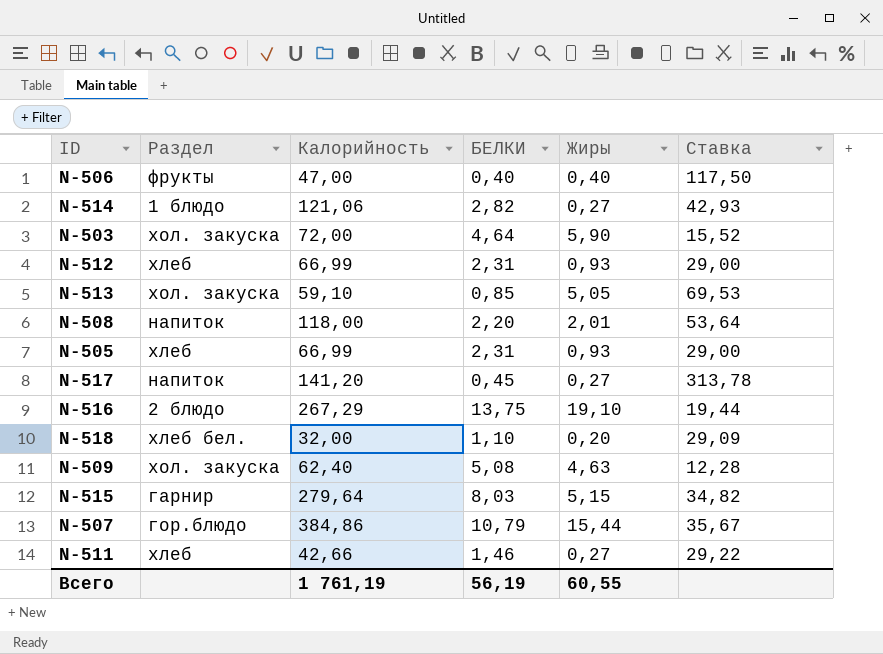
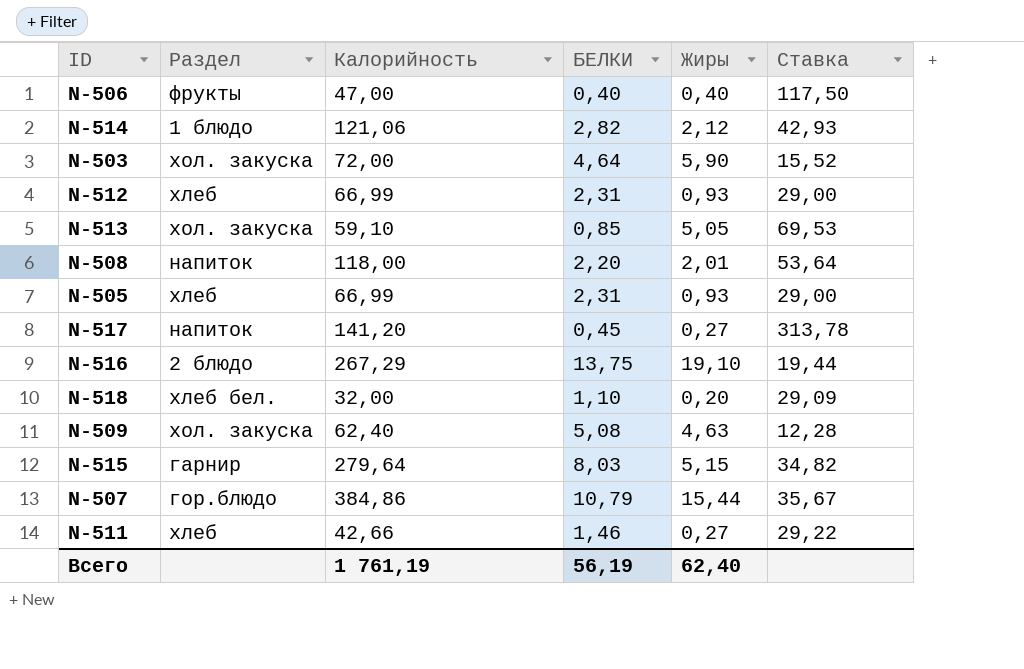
N-514 | Жиры: 0,27 -> 2,12
Всего | Жиры: 60,55 -> 62,40

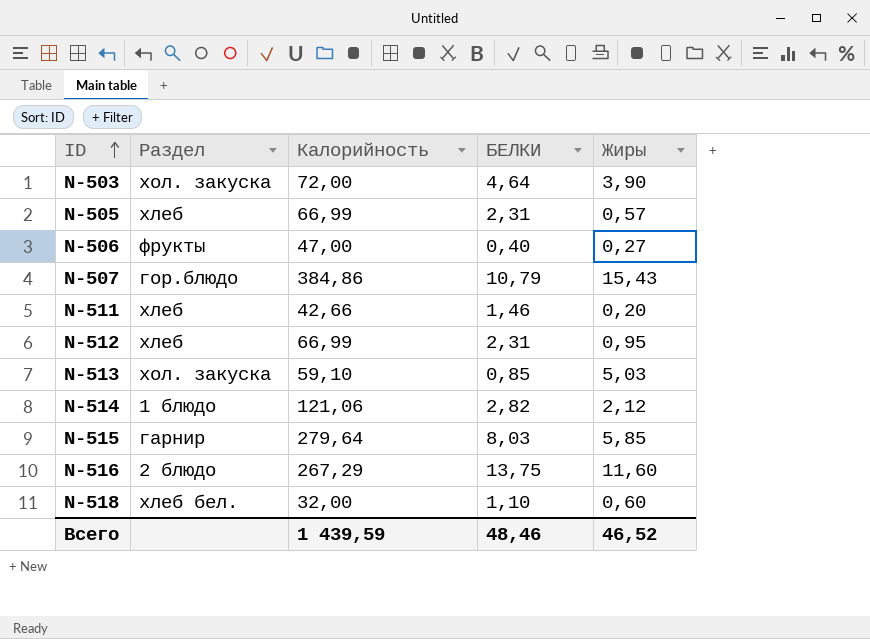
row order: none -> ID ascending
column Ставка | formula: [Калорийность] / [БЕЛКИ] -> none
row N-508: напиток | 118,00 | 2,20 | 2,01 | 53,64 -> none
row N-517: напиток | 141,20 | 0,45 | 0,27 | 313,78 -> none
row N-509: хол. закуска | 62,40 | 5,08 | 4,63 | 12,28 -> none
N-503 | Жиры: 5,90 -> 3,90
N-505 | Жиры: 0,93 -> 0,57
N-506 | Жиры: 0,40 -> 0,27
N-507 | Жиры: 15,44 -> 15,43
N-511 | Жиры: 0,27 -> 0,20
N-512 | Жиры: 0,93 -> 0,95
N-513 | Жиры: 5,05 -> 5,03
N-515 | Жиры: 5,15 -> 5,85
N-516 | Жиры: 19,10 -> 11,60
N-518 | Жиры: 0,20 -> 0,60
Всего | Калорийность: 1 761,19 -> 1 439,59
Всего | БЕЛКИ: 56,19 -> 48,46
Всего | Жиры: 62,40 -> 46,52

